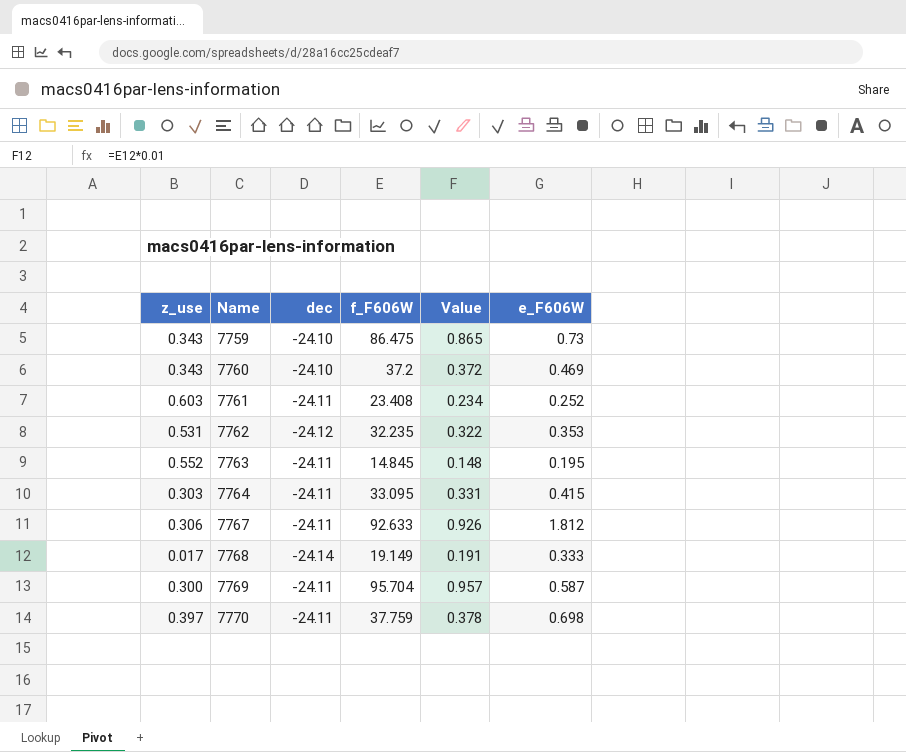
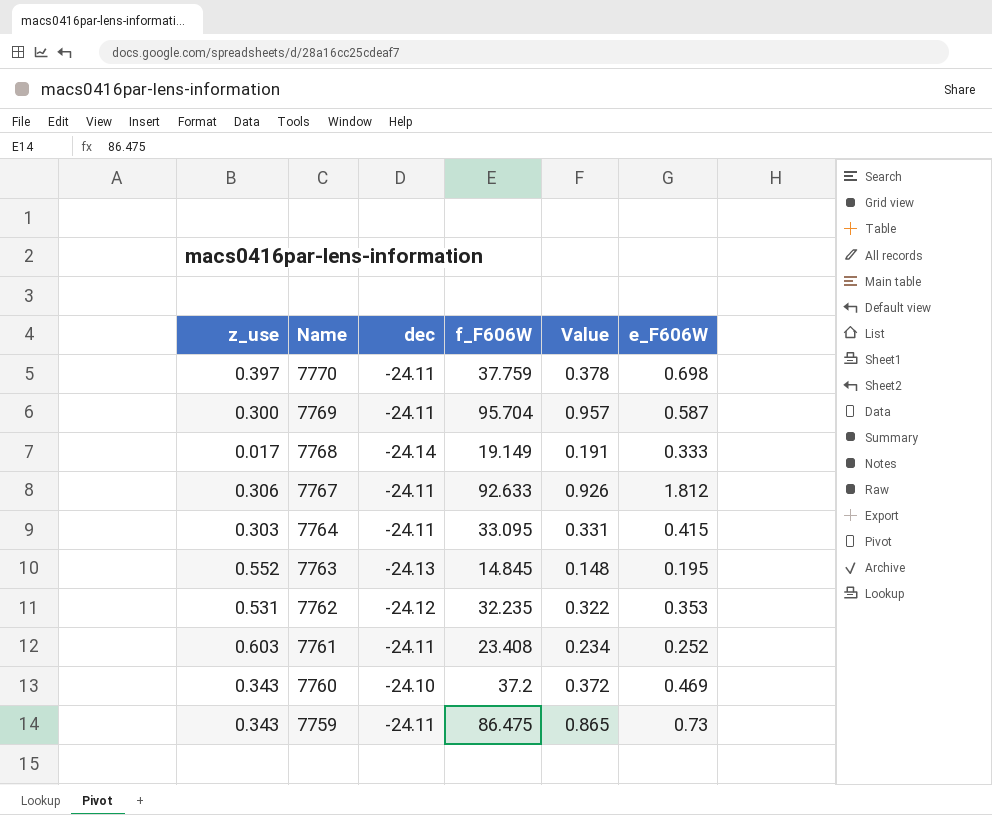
row order: Name ascending -> Name descending
7763 | dec: -24.11 -> -24.13
7759 | dec: -24.10 -> -24.11

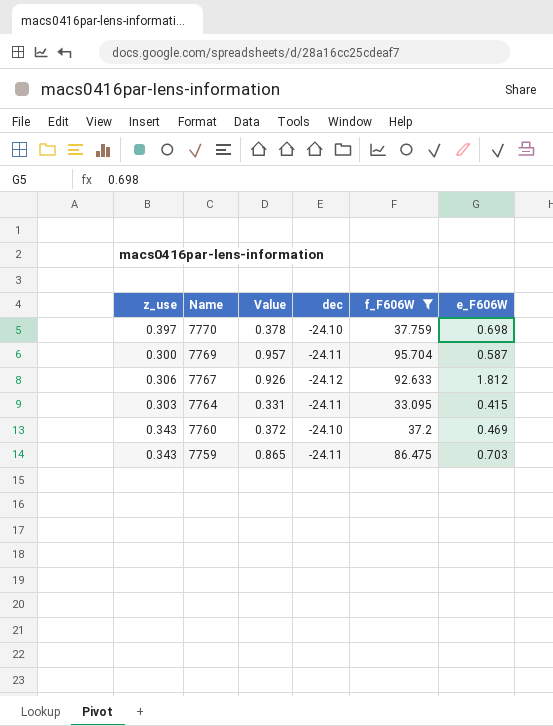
filter: none -> f_F606W >= 33.095
column Value | position: 5 -> 3
7770 | dec: -24.11 -> -24.10
7767 | dec: -24.11 -> -24.12
7759 | e_F606W: 0.73 -> 0.703

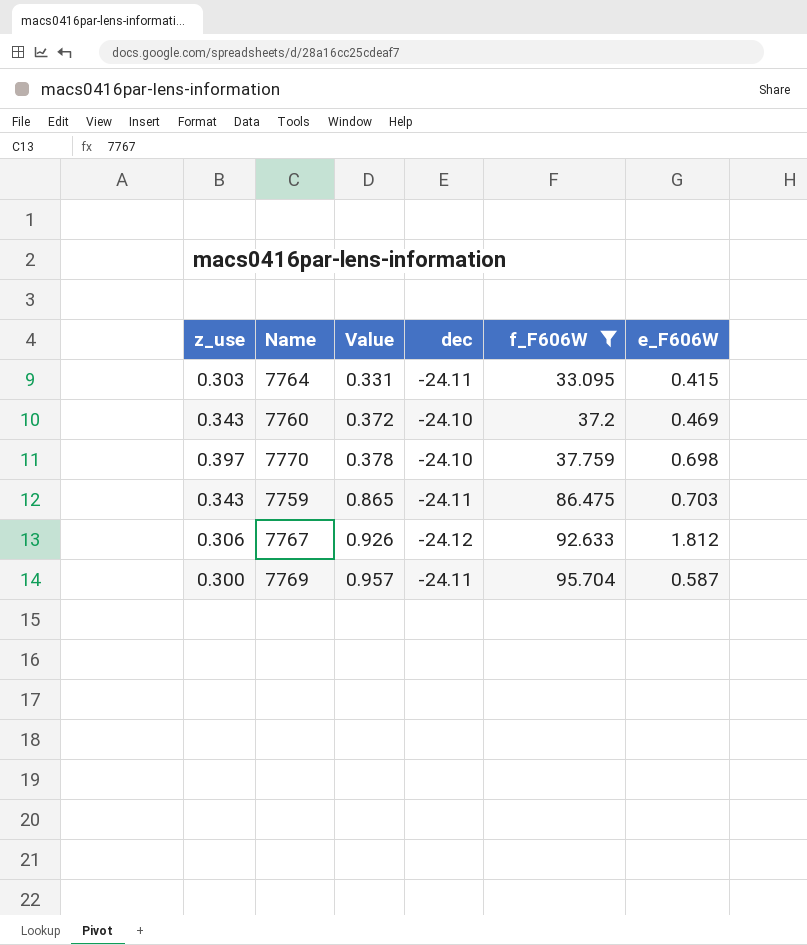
row order: Name descending -> Value ascending

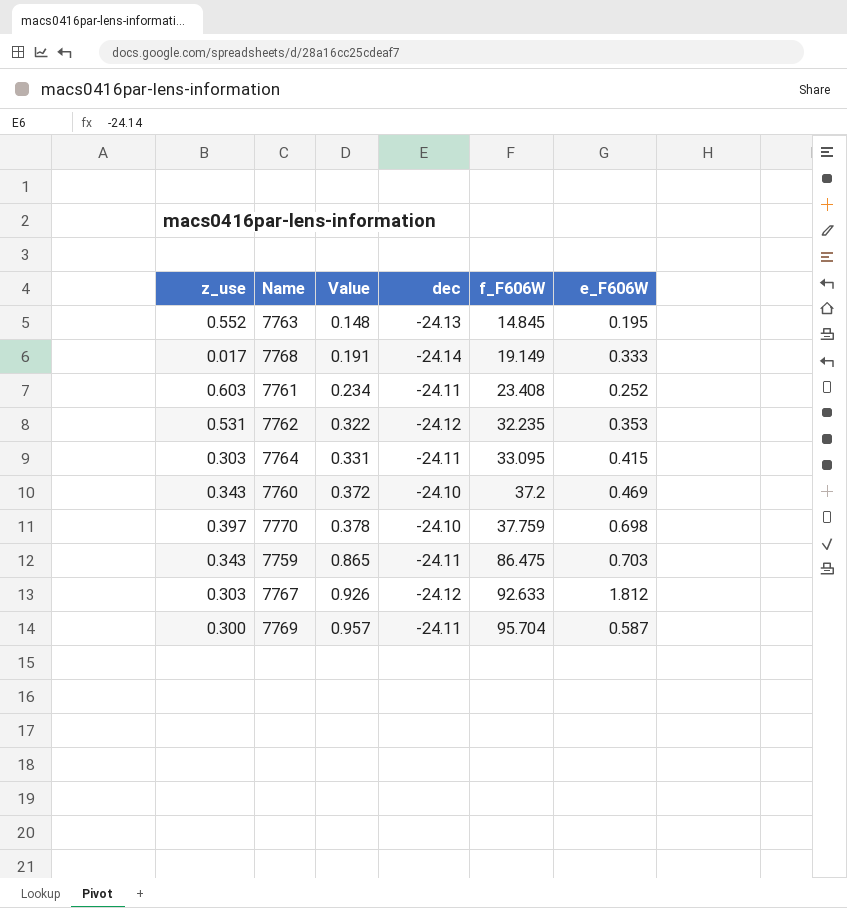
filter: f_F606W >= 33.095 -> none
7767 | z_use: 0.306 -> 0.303

